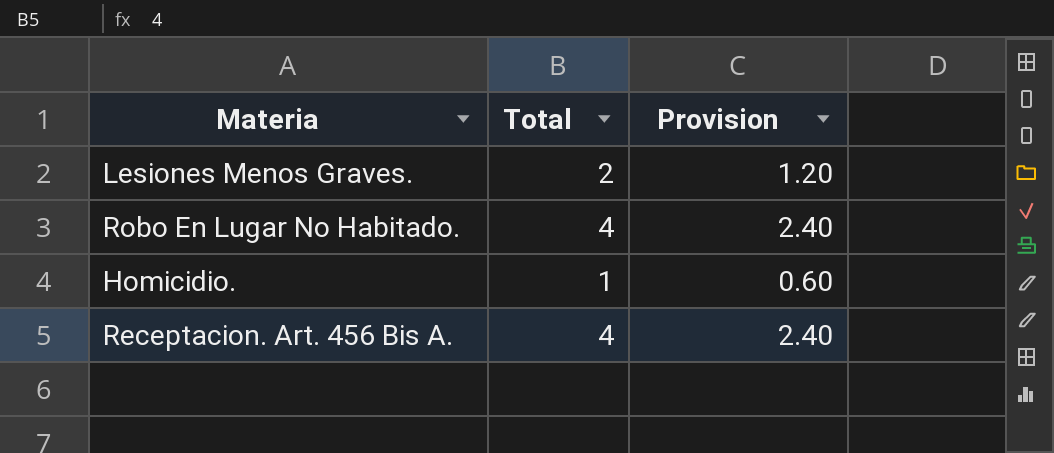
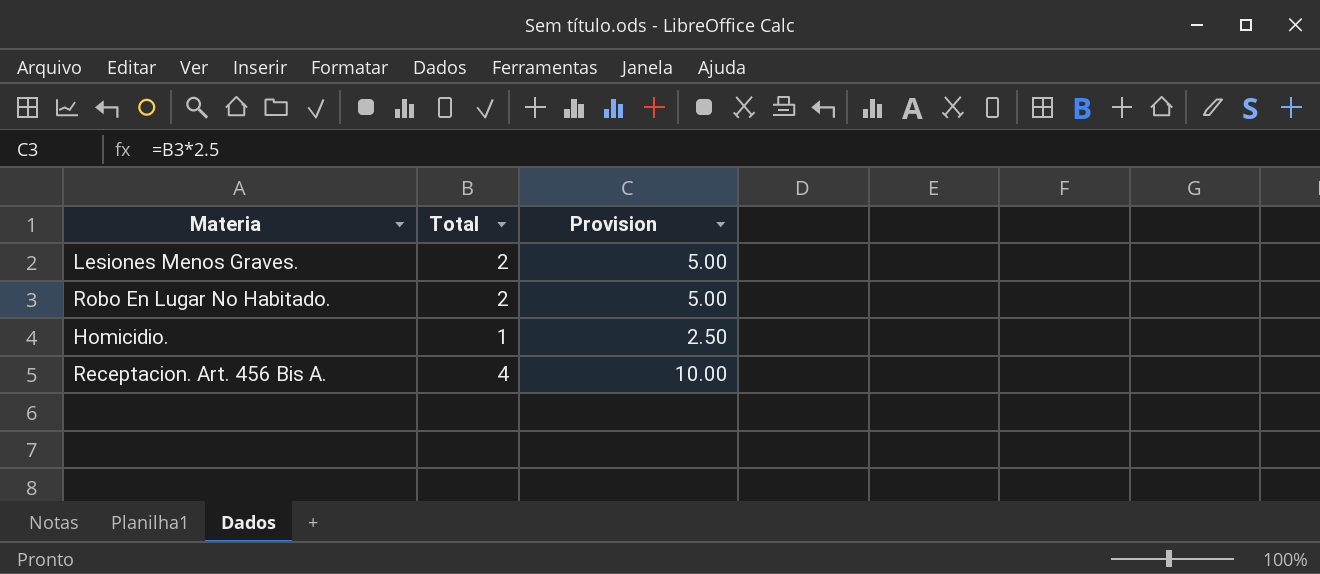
column Provision | formula: [Total] * 0.6 -> [Total] * 2.5
Robo En Lugar No Habitado. | Total: 4 -> 2

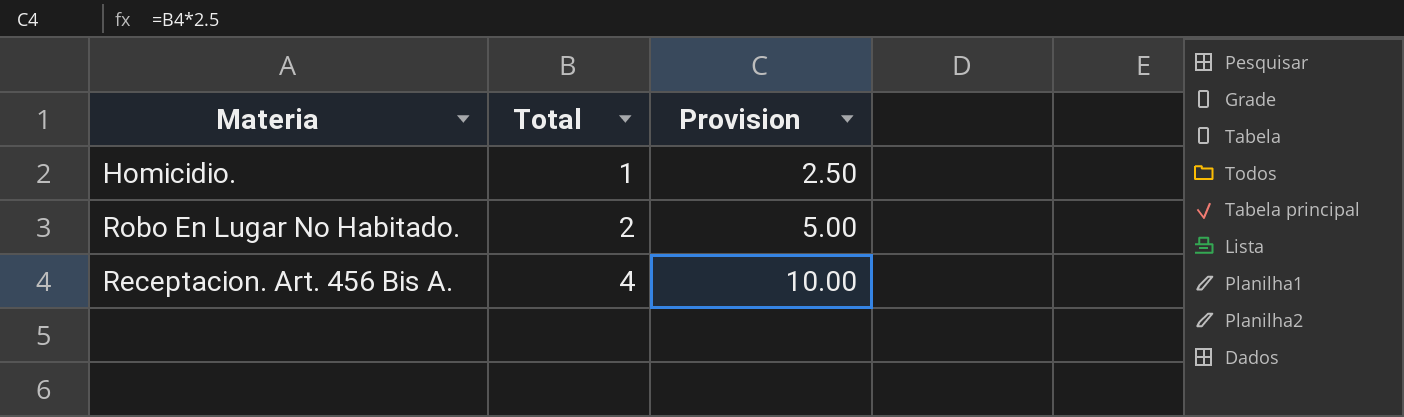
row order: none -> Total ascending
row Lesiones Menos Graves.: 2 | 5.00 -> none

